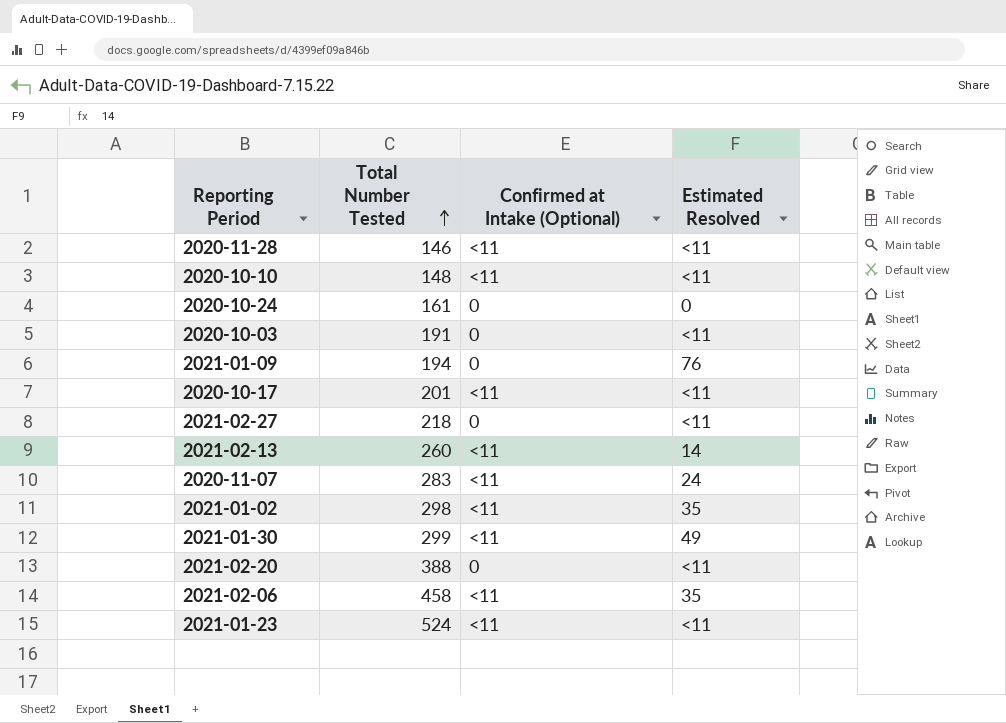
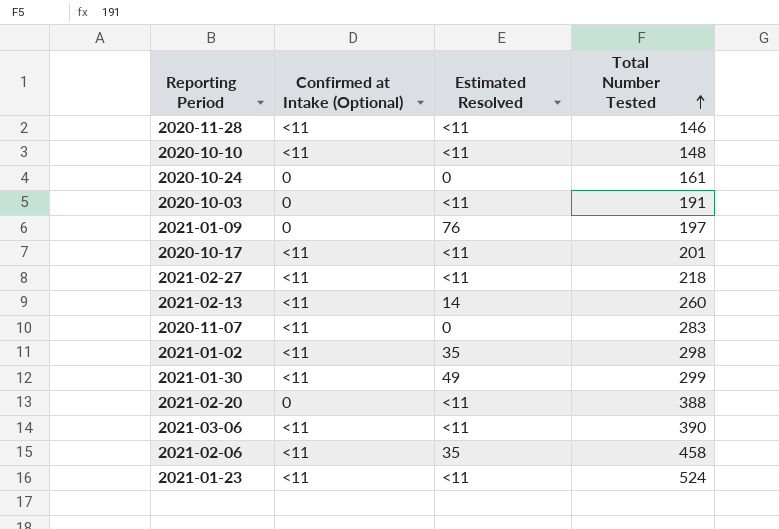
column Total Number Tested | position: 2 -> 4
2021-01-09 | Total Number Tested: 194 -> 197
2021-02-27 | Confirmed at Intake (Optional): 0 -> <11
2020-11-07 | Estimated Resolved: 24 -> 0
row 2021-03-06: none -> <11 | <11 | 390

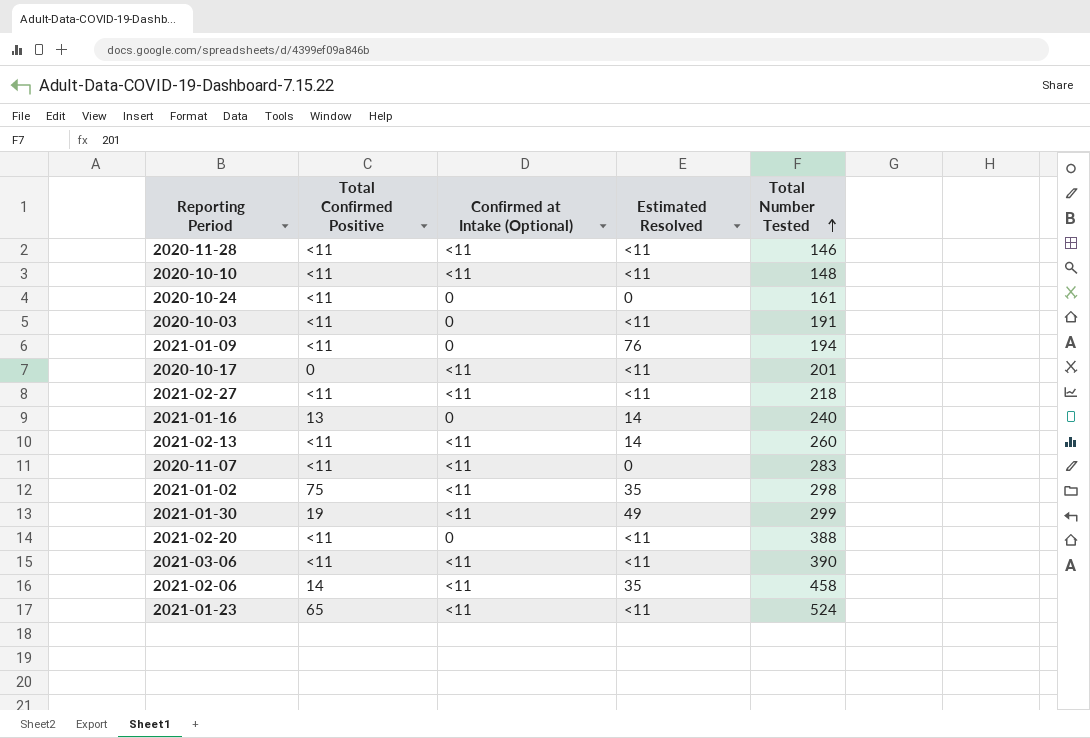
column Total Confirmed Positive | position: none -> 2
2021-01-09 | Total Number Tested: 197 -> 194
row 2021-01-16: none -> 13 | 0 | 14 | 240

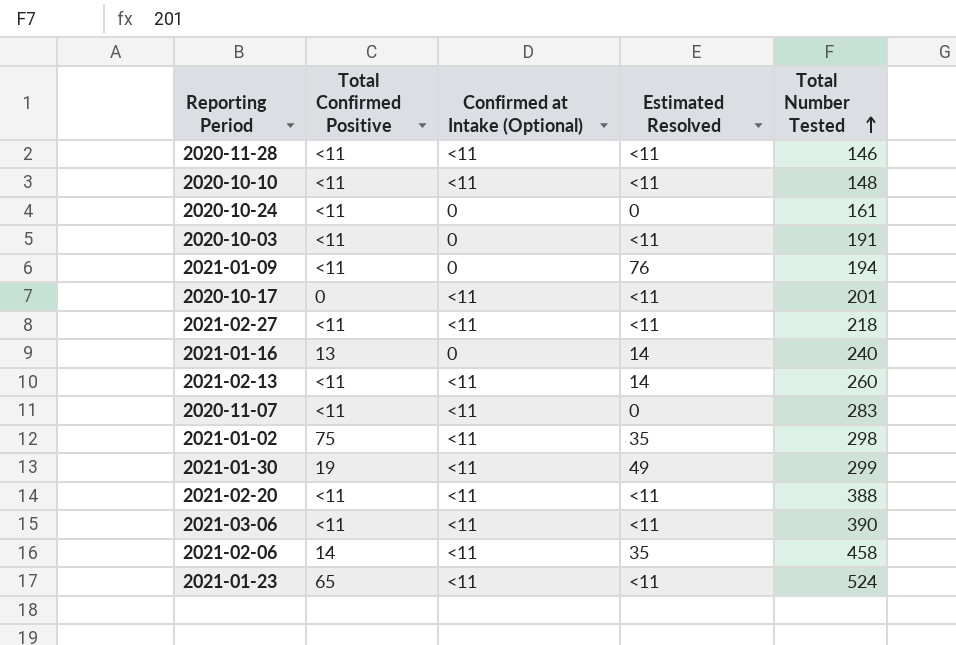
2021-02-20 | Confirmed at Intake (Optional): 0 -> <11

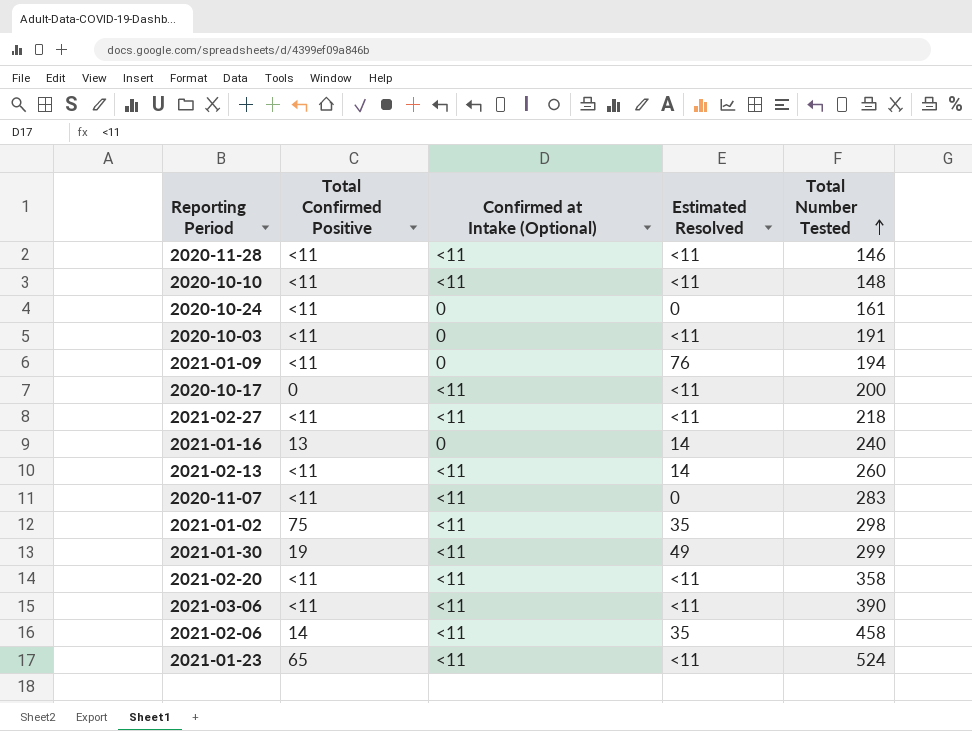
2020-10-17 | Total Number Tested: 201 -> 200
2021-02-20 | Total Number Tested: 388 -> 358

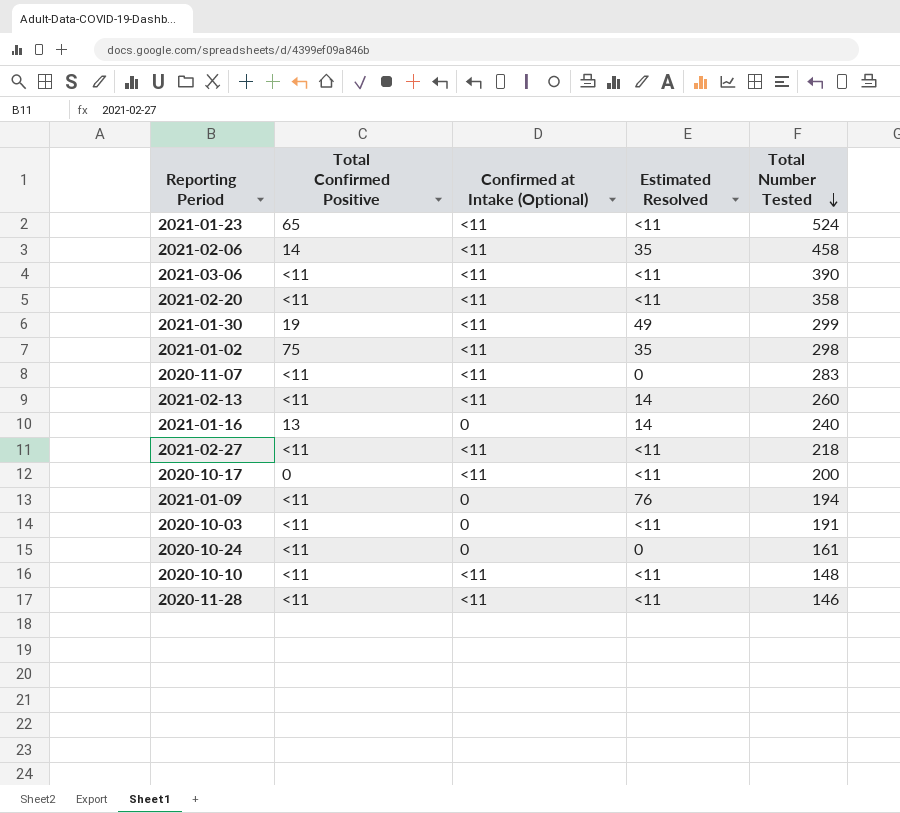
row order: Total Number Tested ascending -> Total Number Tested descending

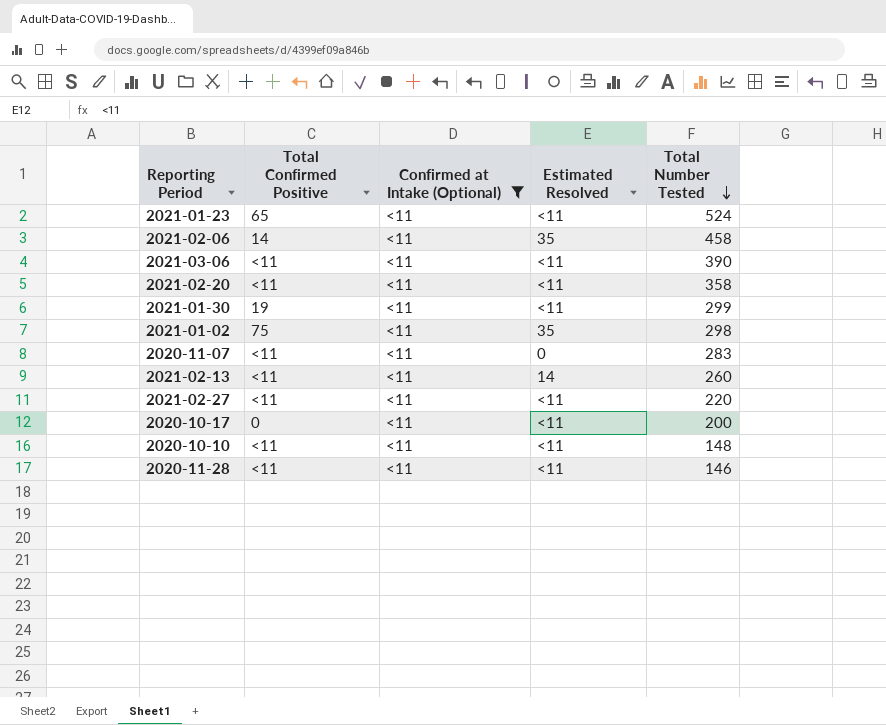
filter: none -> Confirmed at Intake (Optional) = <11
2021-01-30 | Estimated Resolved: 49 -> <11
2021-02-27 | Total Number Tested: 218 -> 220

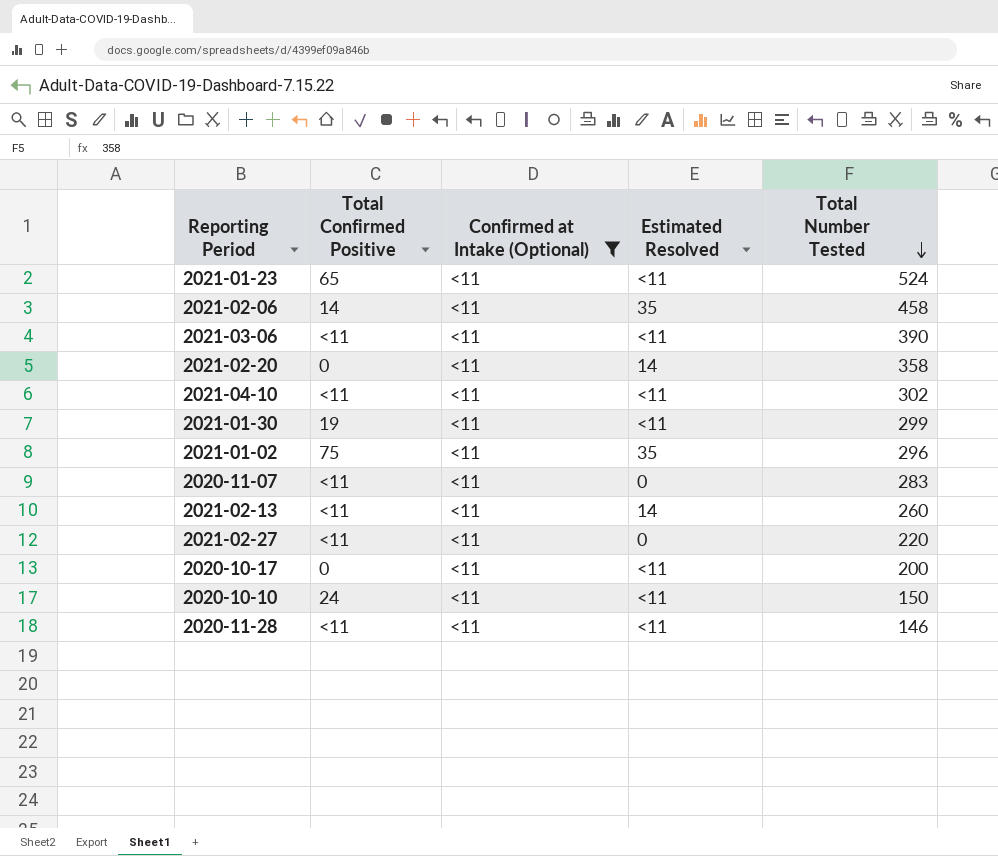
2021-02-20 | Total Confirmed Positive: <11 -> 0
2021-02-20 | Estimated Resolved: <11 -> 14
row 2021-04-10: none -> <11 | <11 | <11 | 302
2021-01-02 | Total Number Tested: 298 -> 296
2021-02-27 | Estimated Resolved: <11 -> 0
2020-10-10 | Total Confirmed Positive: <11 -> 24
2020-10-10 | Total Number Tested: 148 -> 150

